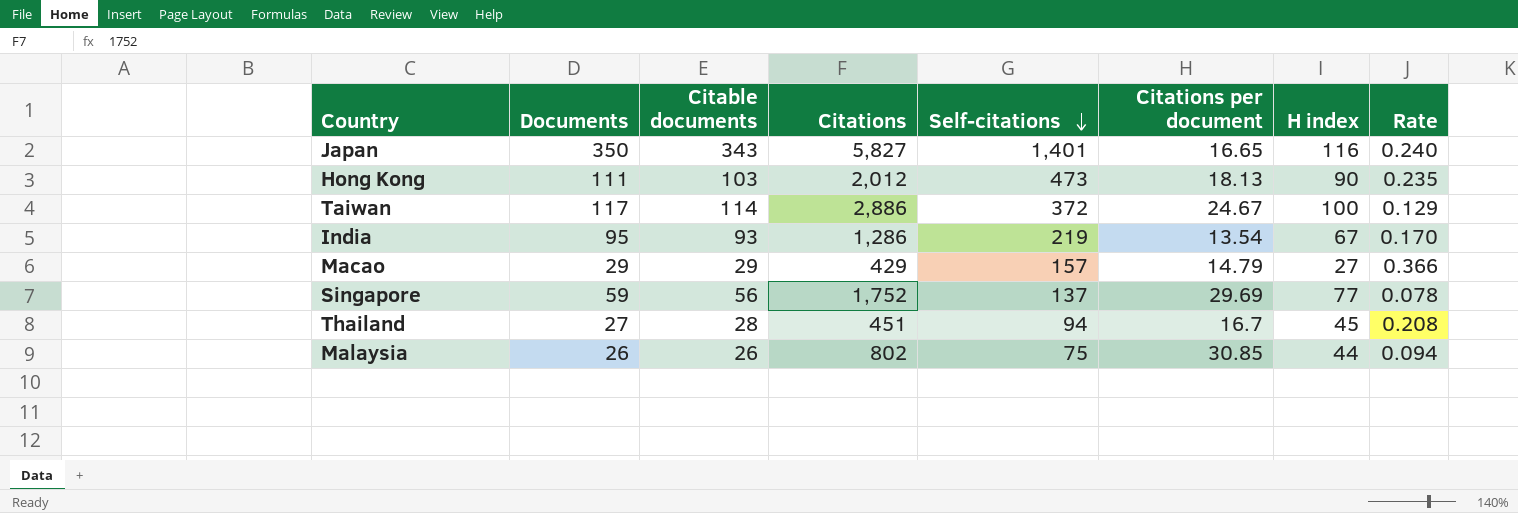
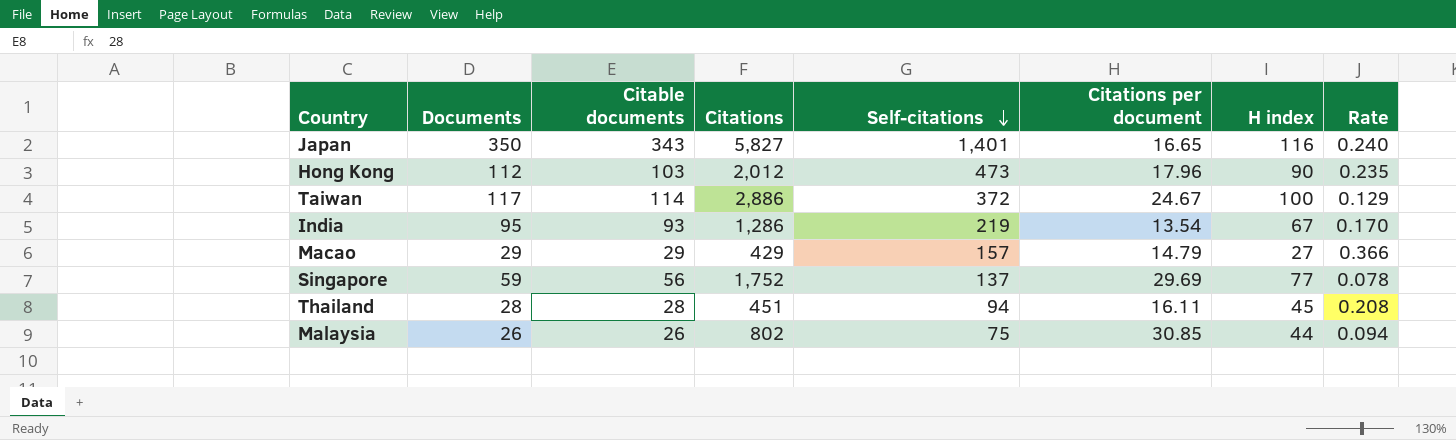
Hong Kong | Documents: 111 -> 112
Hong Kong | Citations per document: 18.13 -> 17.96
Thailand | Documents: 27 -> 28
Thailand | Citations per document: 16.7 -> 16.11

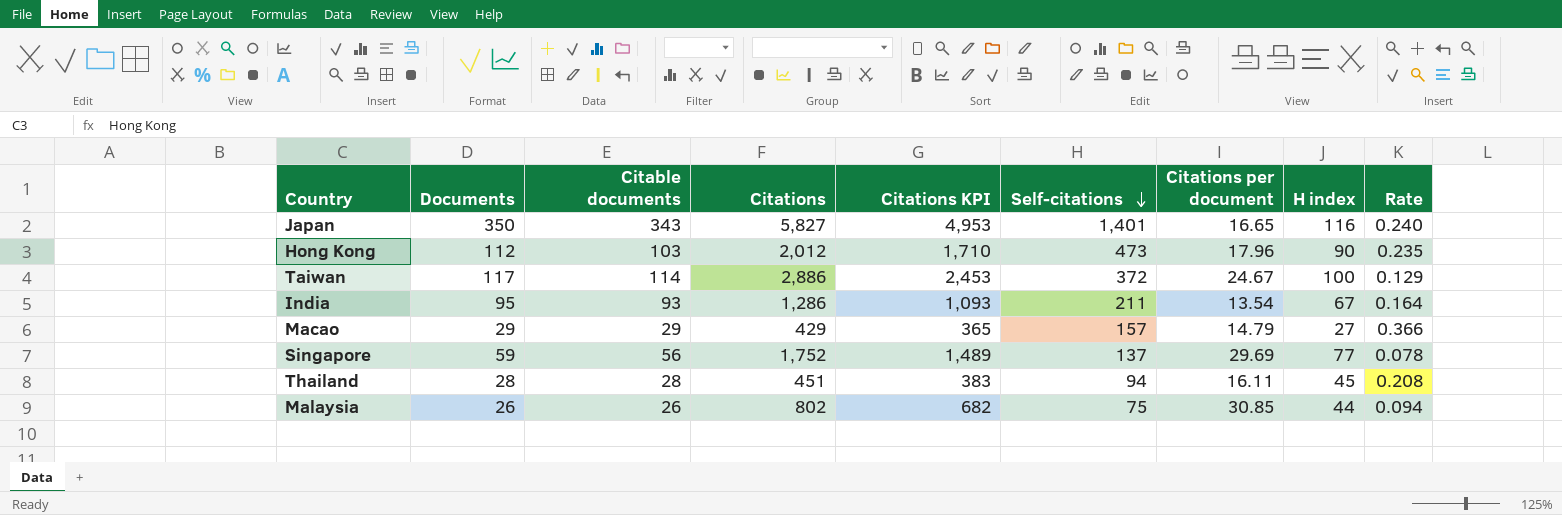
column Citations KPI | formula: none -> [Citations] * 0.85
India | Self-citations: 219 -> 211
India | Rate: 0.170 -> 0.164

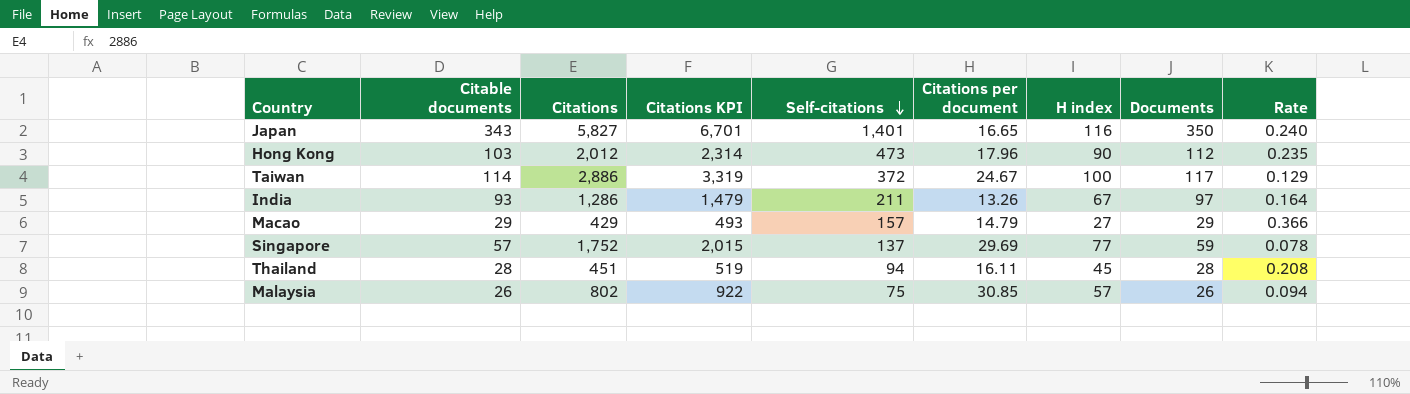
column Citations KPI | formula: [Citations] * 0.85 -> [Citations] * 1.15
column Documents | position: 2 -> 8
India | Citations per document: 13.54 -> 13.26
India | Documents: 95 -> 97
Singapore | Citable documents: 56 -> 57
Malaysia | H index: 44 -> 57

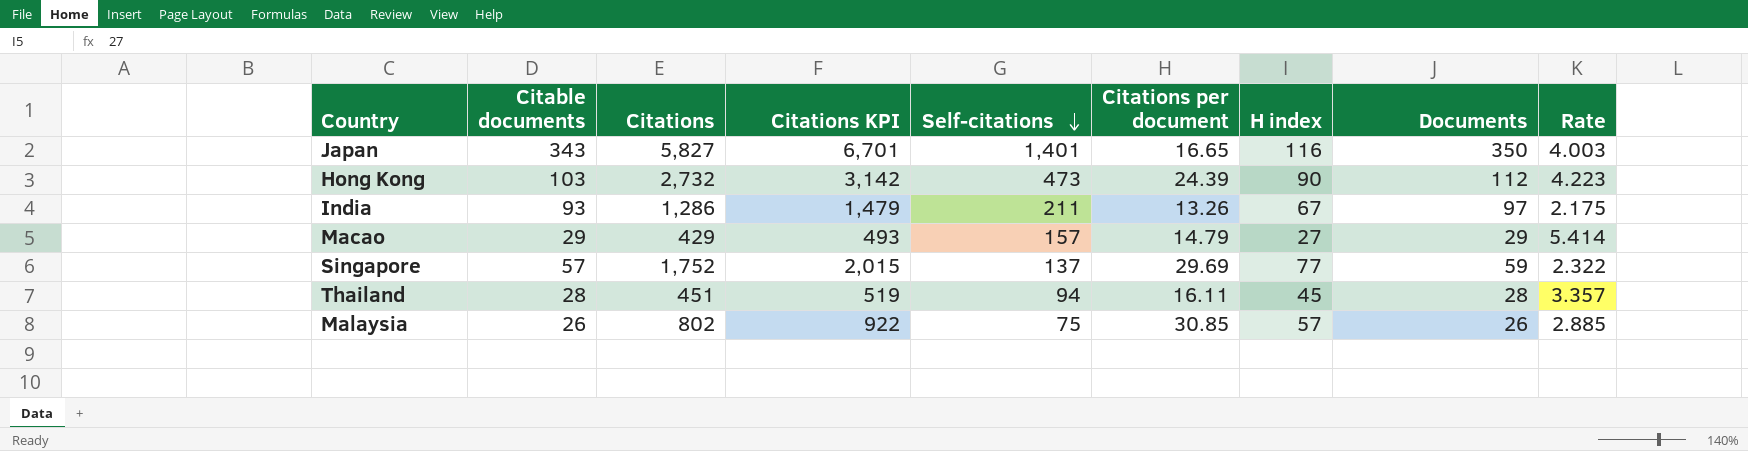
column Rate | formula: [Self-citations] / [Citations] -> [Self-citations] / [Documents]
row Taiwan: 114 | 2,886 | 3,319 | 372 | 24.67 | 100 | 117 | 0.129 -> none
Hong Kong | Citations: 2,012 -> 2,732
Hong Kong | Citations KPI: 2,314 -> 3,142
Hong Kong | Citations per document: 17.96 -> 24.39

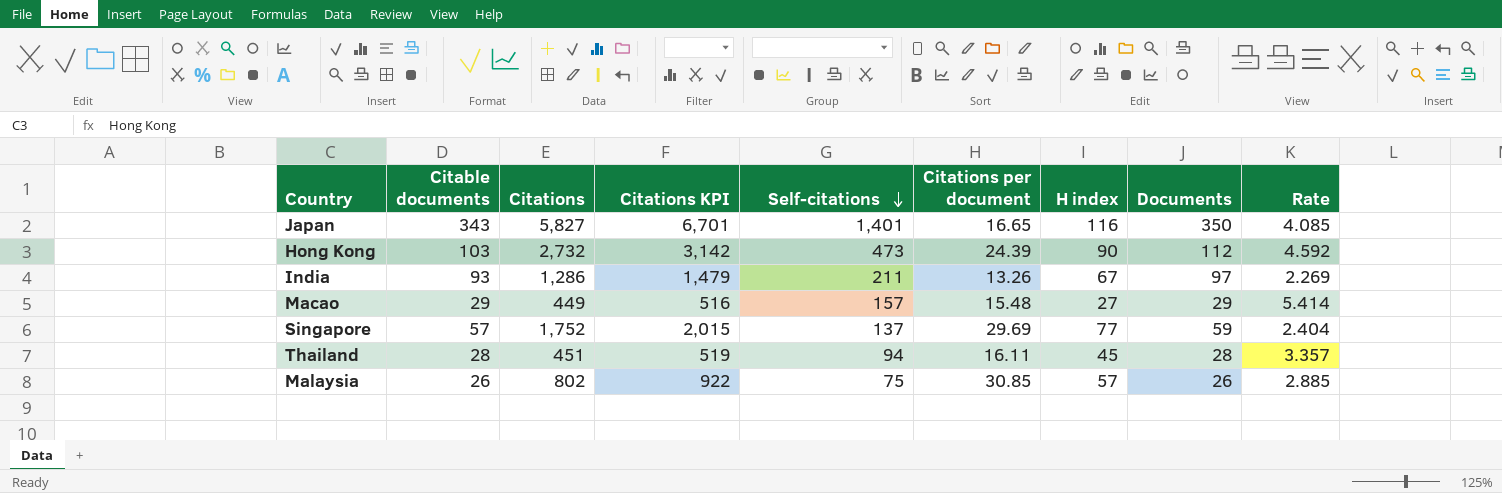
column Rate | formula: [Self-citations] / [Documents] -> [Self-citations] / [Citable documents]
Macao | Citations: 429 -> 449
Macao | Citations KPI: 493 -> 516
Macao | Citations per document: 14.79 -> 15.48

